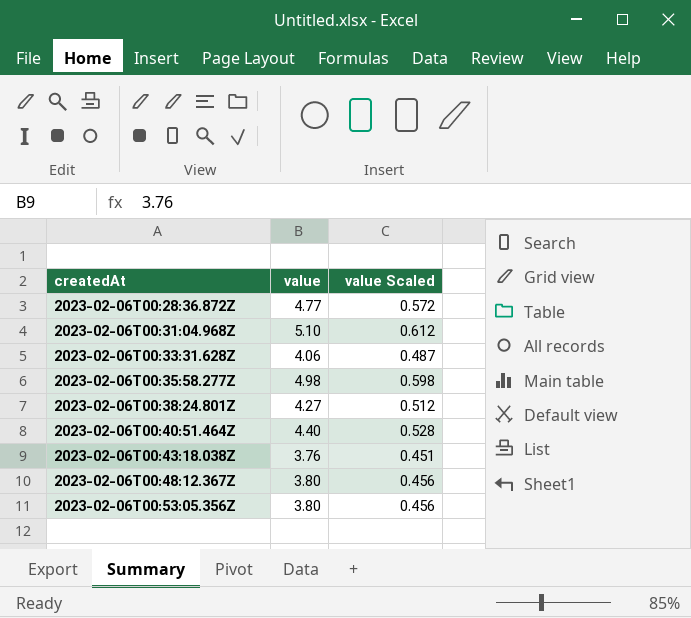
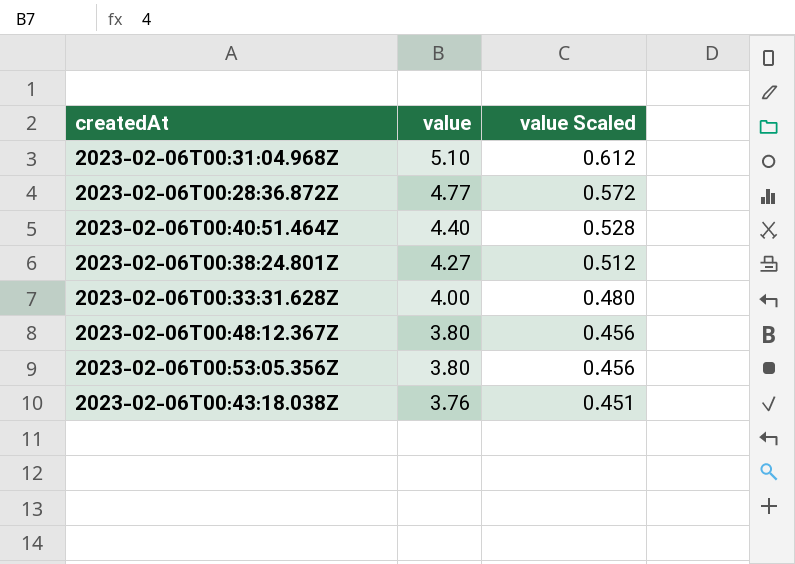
row order: createdAt ascending -> value descending
row 2023-02-06T00:35:58.277Z: 4.98 | 0.598 -> none
2023-02-06T00:33:31.628Z | value: 4.06 -> 4.00
2023-02-06T00:33:31.628Z | value Scaled: 0.487 -> 0.480

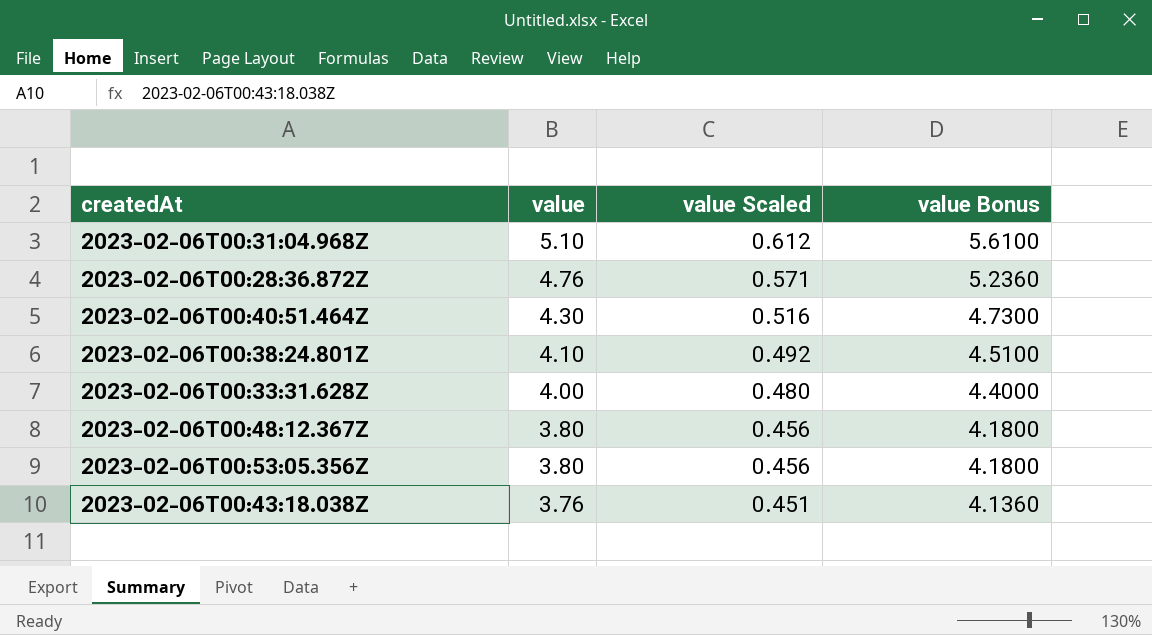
column value Bonus | formula: none -> [value] * 1.1
2023-02-06T00:28:36.872Z | value: 4.77 -> 4.76
2023-02-06T00:28:36.872Z | value Scaled: 0.572 -> 0.571
2023-02-06T00:40:51.464Z | value: 4.40 -> 4.30
2023-02-06T00:40:51.464Z | value Scaled: 0.528 -> 0.516
2023-02-06T00:38:24.801Z | value: 4.27 -> 4.10
2023-02-06T00:38:24.801Z | value Scaled: 0.512 -> 0.492

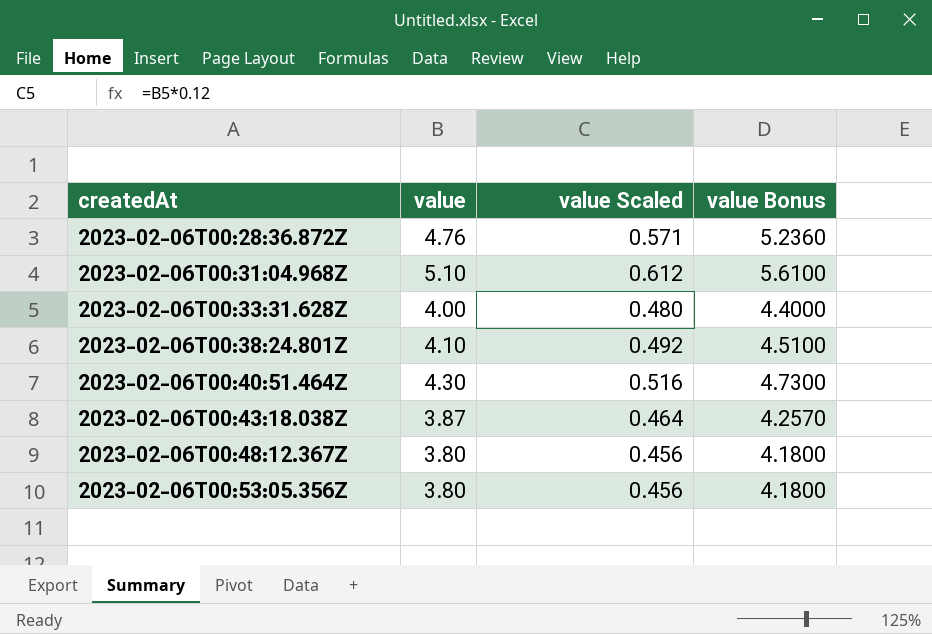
row order: value descending -> createdAt ascending
2023-02-06T00:43:18.038Z | value: 3.76 -> 3.87
2023-02-06T00:43:18.038Z | value Scaled: 0.451 -> 0.464
2023-02-06T00:43:18.038Z | value Bonus: 4.1360 -> 4.2570

